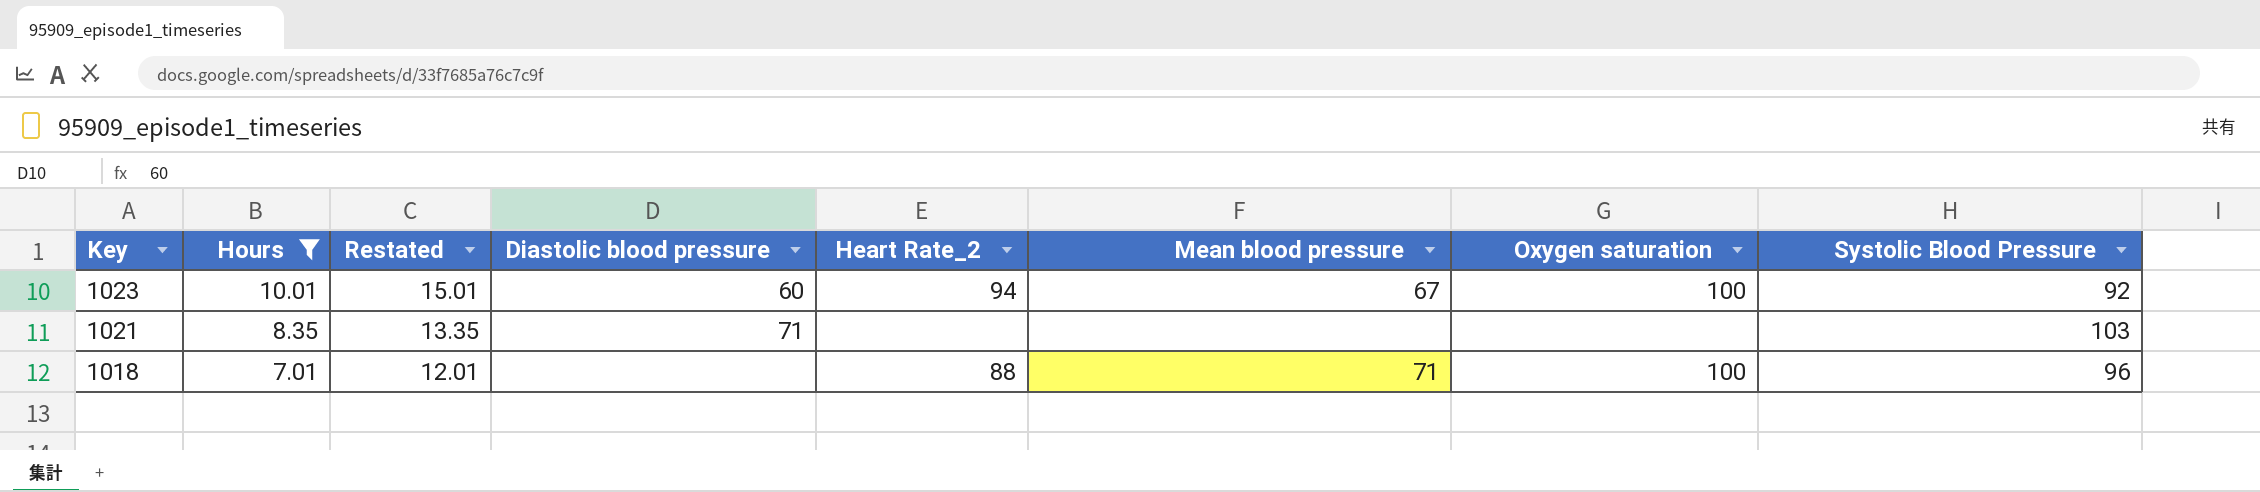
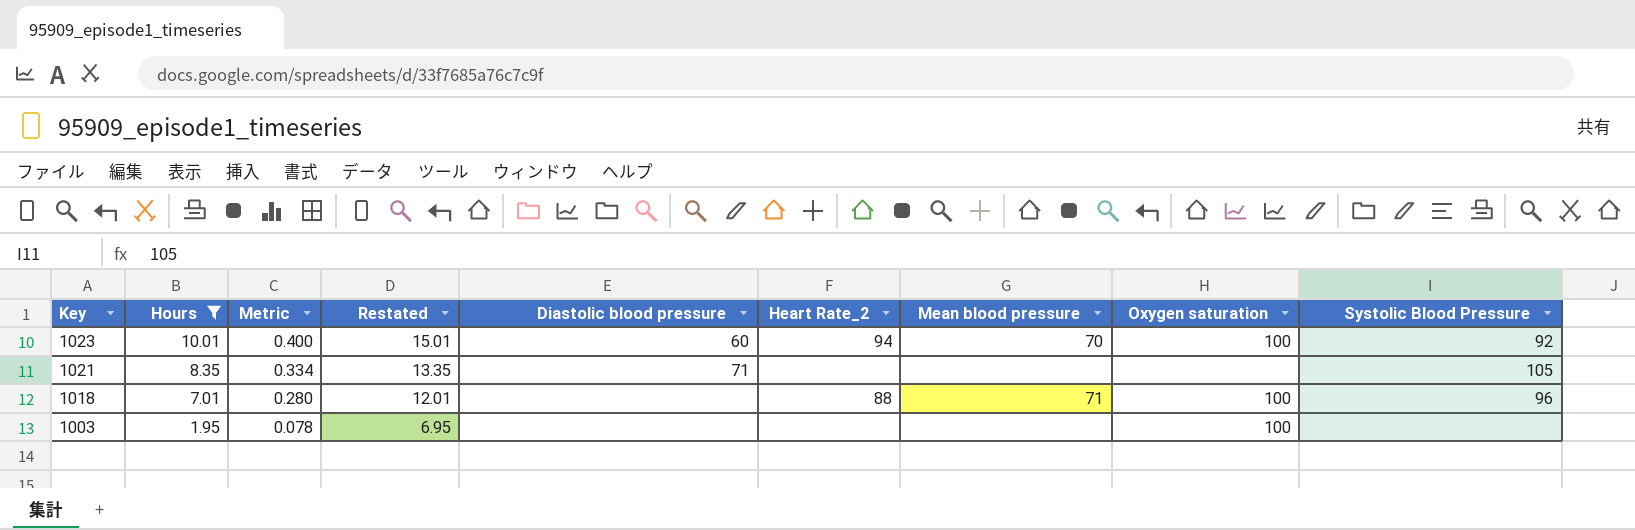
column Metric | formula: none -> [Hours] * 0.04
1023 | Mean blood pressure: 67 -> 70
1021 | Systolic Blood Pressure: 103 -> 105
row 1003: none -> 1.95 | 0.078 | 6.95 | none | none | none | 100 | none

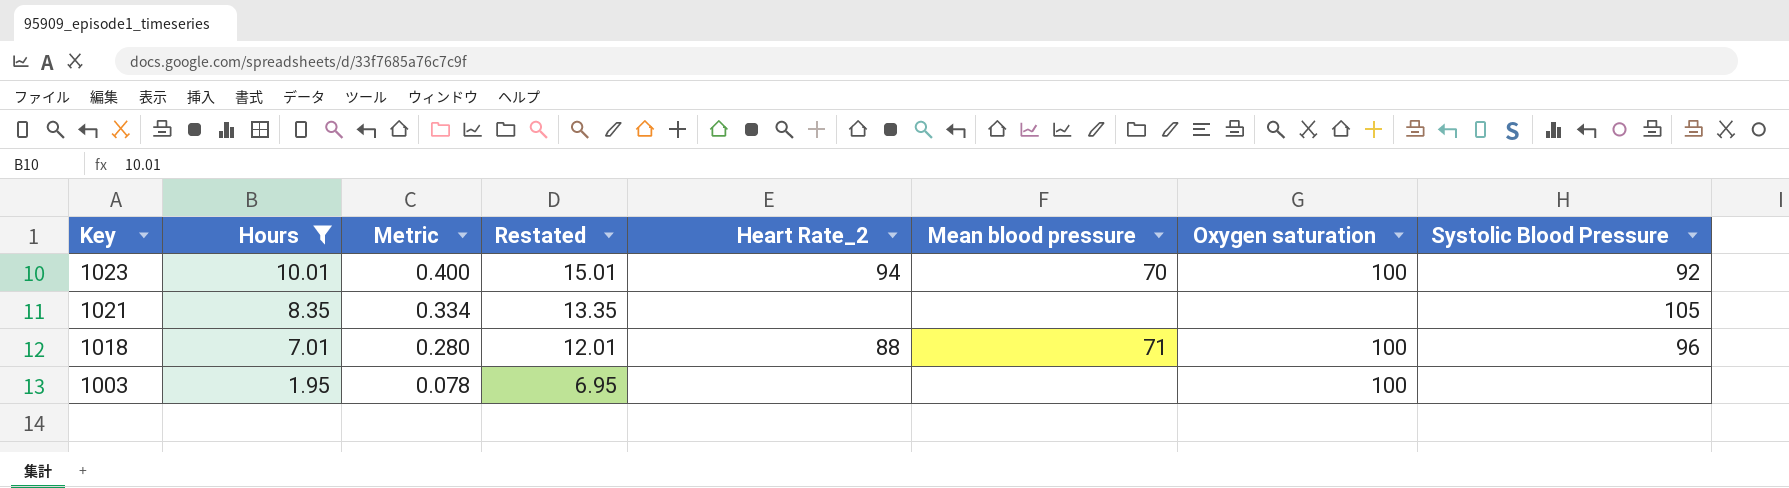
column Diastolic blood pressure | position: 5 -> none

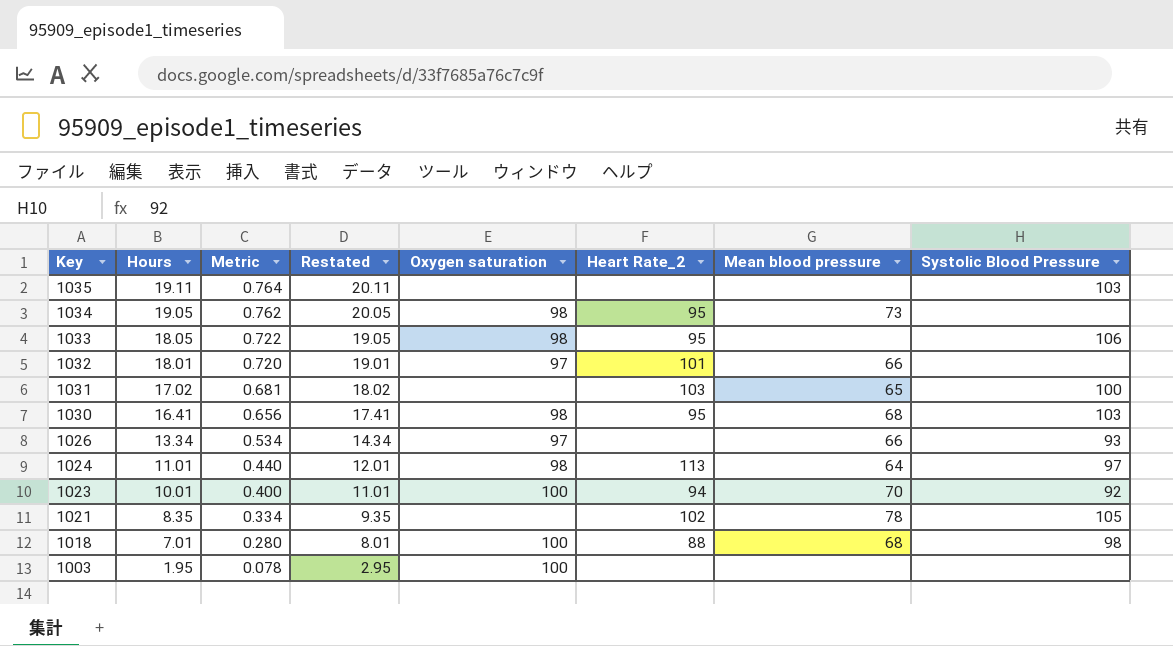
filter: Hours <= 10.01 -> none
column Restated | formula: [Hours] + 5 -> [Hours] + 1
column Oxygen saturation | position: 7 -> 5
1021 | Heart Rate_2: none -> 102
1021 | Mean blood pressure: none -> 78
1018 | Mean blood pressure: 71 -> 68
1018 | Systolic Blood Pressure: 96 -> 98

